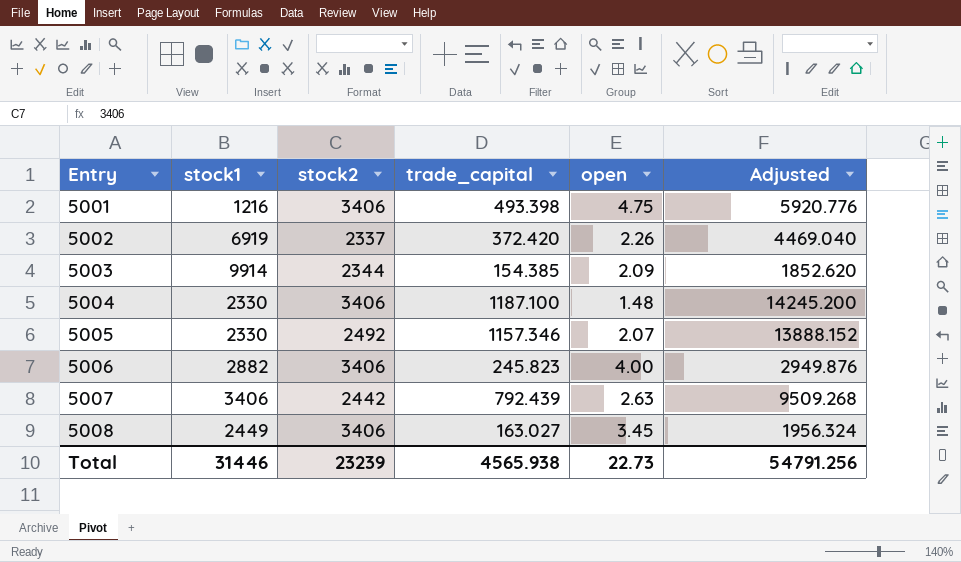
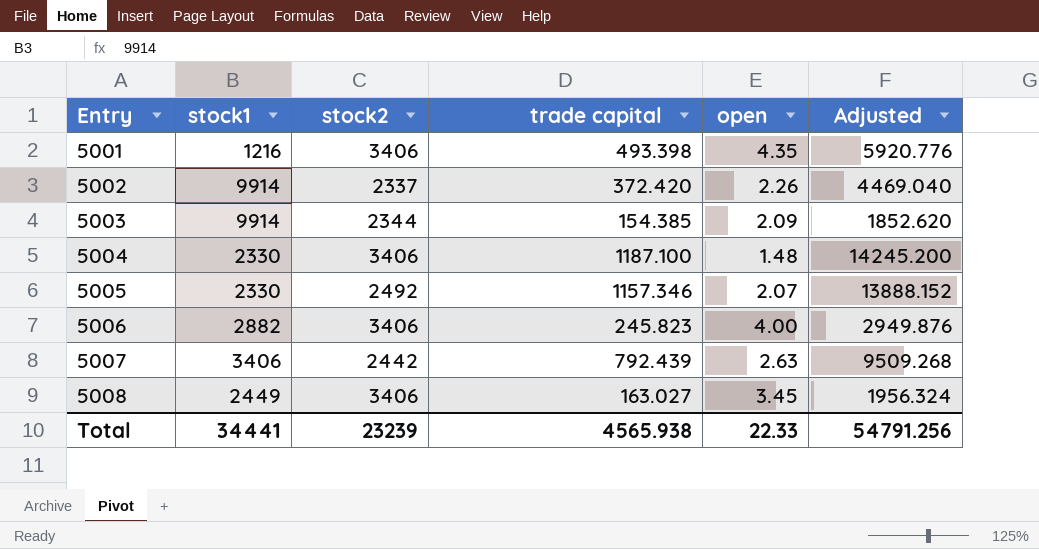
column name: trade_capital -> trade capital
5001 | open: 4.75 -> 4.35
5002 | stock1: 6919 -> 9914
Total | stock1: 31446 -> 34441
Total | open: 22.73 -> 22.33

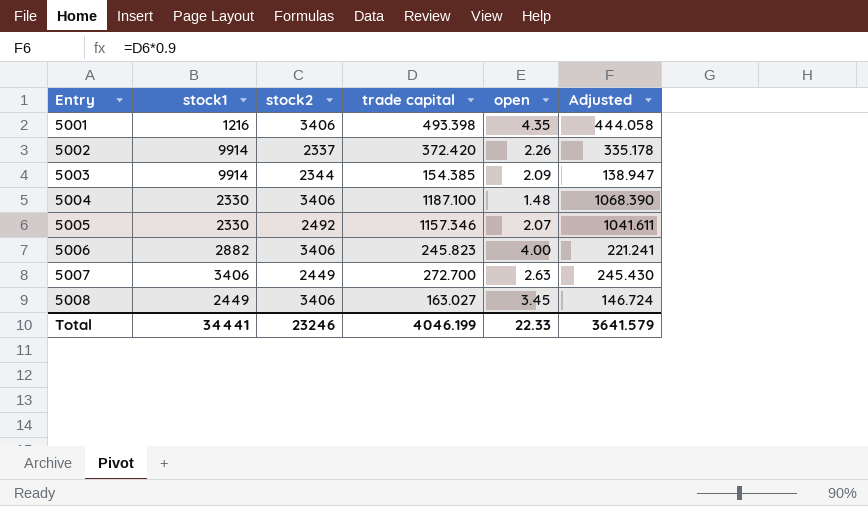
column Adjusted | formula: [trade capital] * 12 -> [trade capital] * 0.9
5007 | stock2: 2442 -> 2449
5007 | trade capital: 792.439 -> 272.700
Total | stock2: 23239 -> 23246
Total | trade capital: 4565.938 -> 4046.199
Total | Adjusted: 54791.256 -> 3641.579

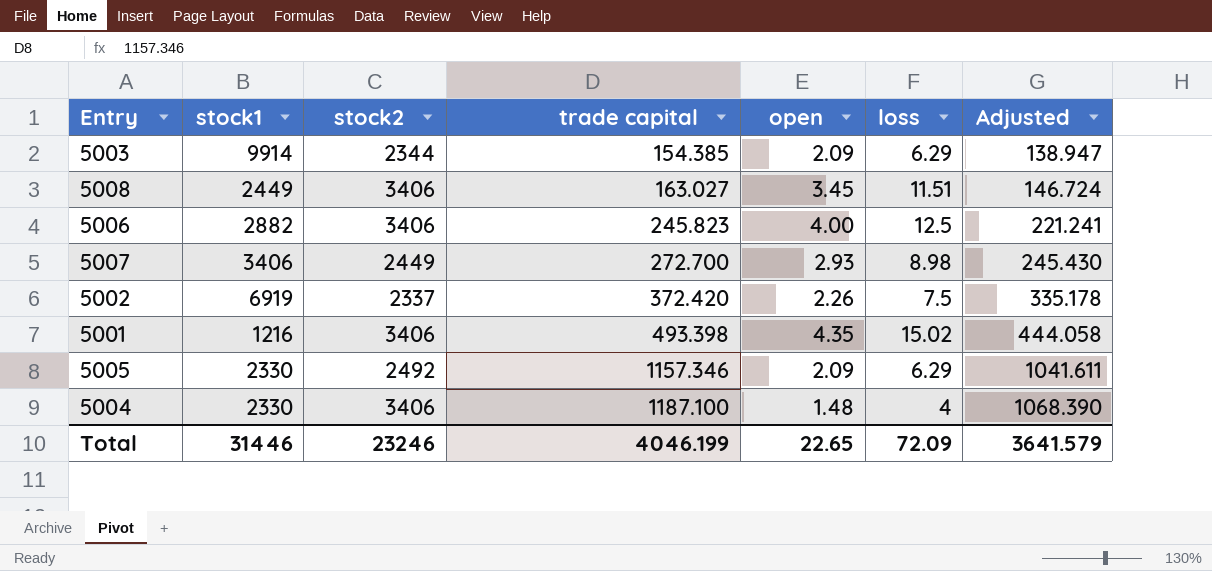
row order: Entry ascending -> trade capital ascending
column loss | position: none -> 6
5007 | open: 2.63 -> 2.93
5002 | stock1: 9914 -> 6919
5005 | open: 2.07 -> 2.09
Total | stock1: 34441 -> 31446
Total | open: 22.33 -> 22.65

